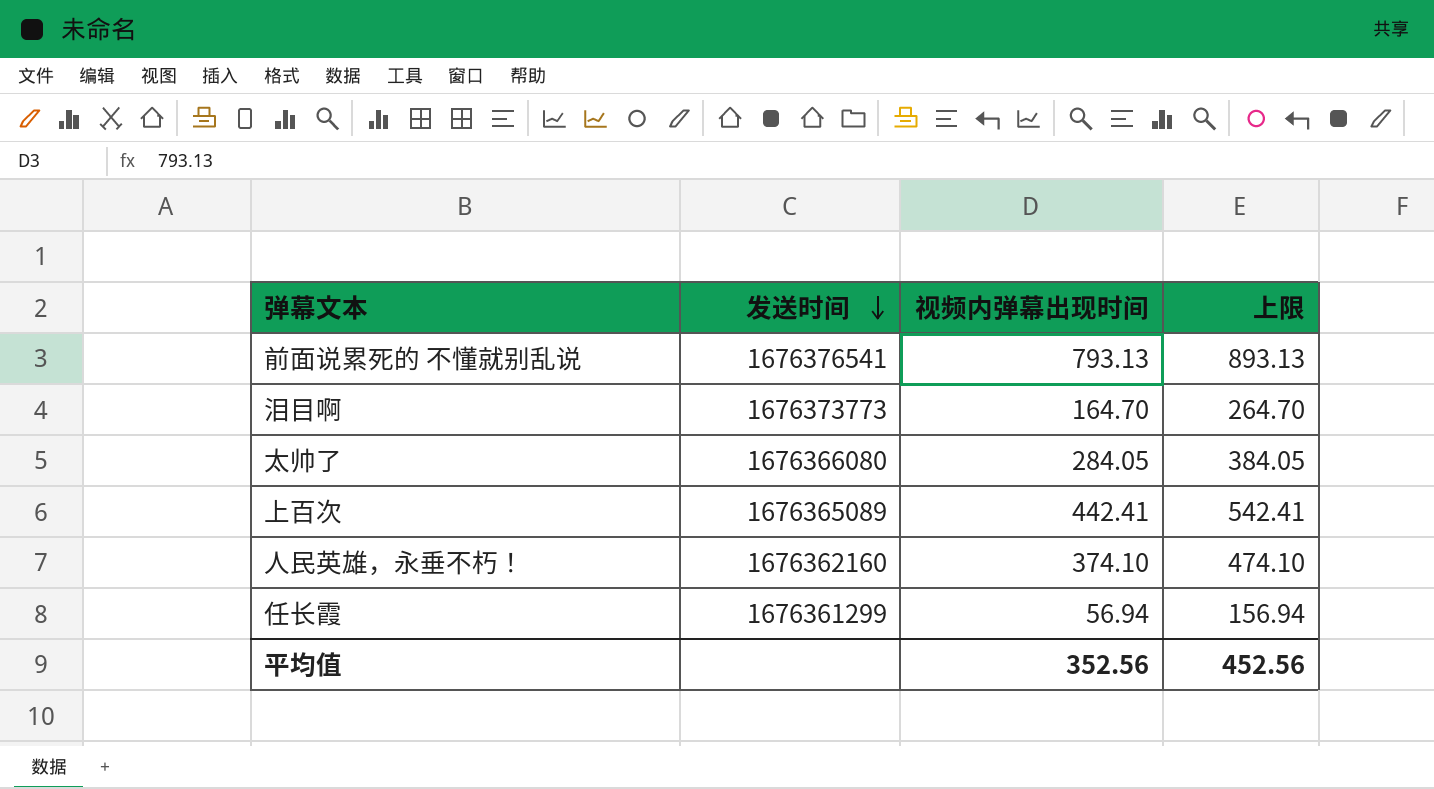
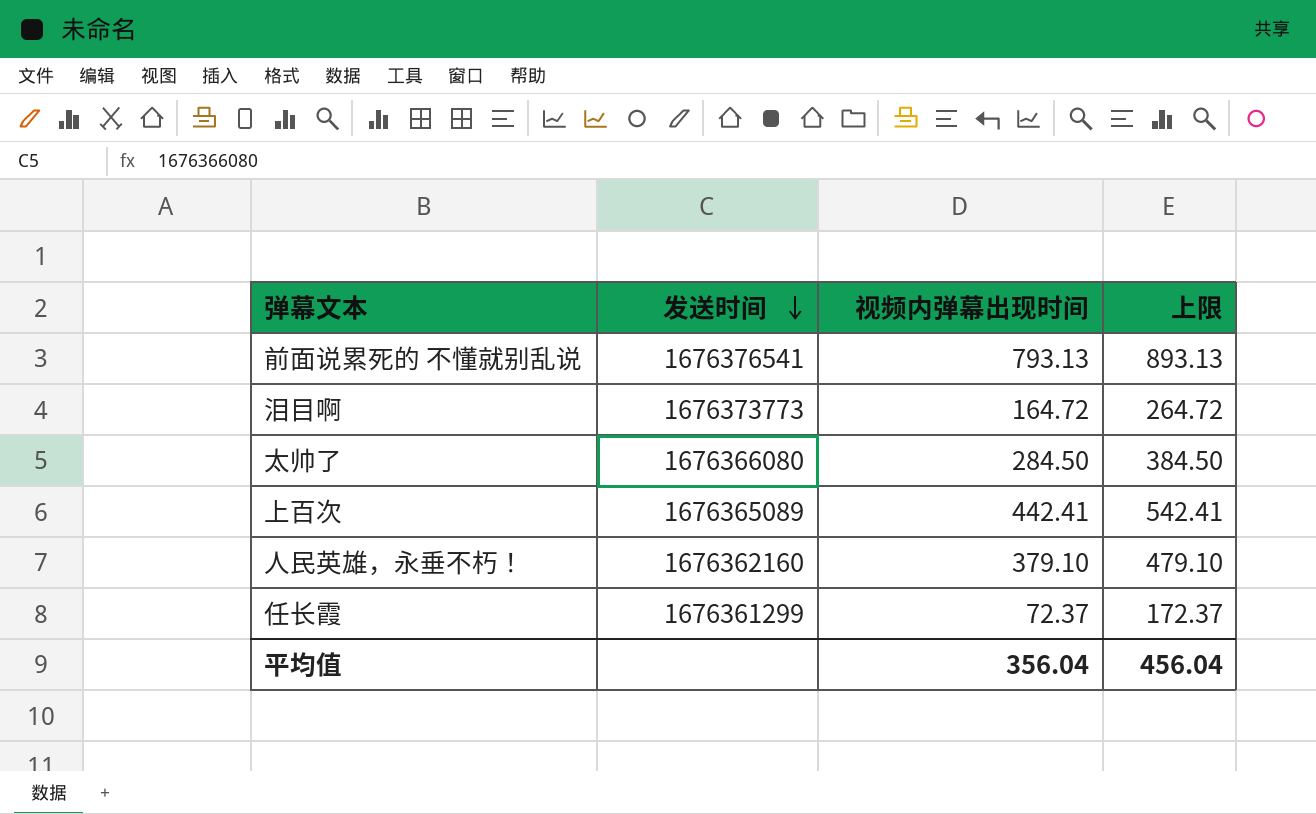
泪目啊 | 视频内弹幕出现时间: 164.70 -> 164.72
泪目啊 | 上限: 264.70 -> 264.72
太帅了 | 视频内弹幕出现时间: 284.05 -> 284.50
太帅了 | 上限: 384.05 -> 384.50
人民英雄，永垂不朽！ | 视频内弹幕出现时间: 374.10 -> 379.10
人民英雄，永垂不朽！ | 上限: 474.10 -> 479.10
任长霞 | 视频内弹幕出现时间: 56.94 -> 72.37
任长霞 | 上限: 156.94 -> 172.37
平均值 | 视频内弹幕出现时间: 352.56 -> 356.04
平均值 | 上限: 452.56 -> 456.04

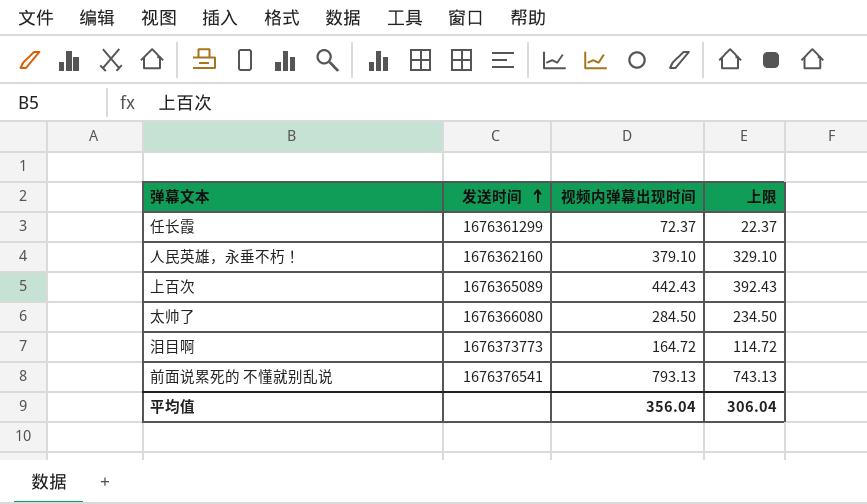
row order: 发送时间 descending -> 发送时间 ascending
column 上限 | formula: [视频内弹幕出现时间] + 100 -> [视频内弹幕出现时间] - 50
上百次 | 视频内弹幕出现时间: 442.41 -> 442.43
平均值 | 上限: 456.04 -> 306.04

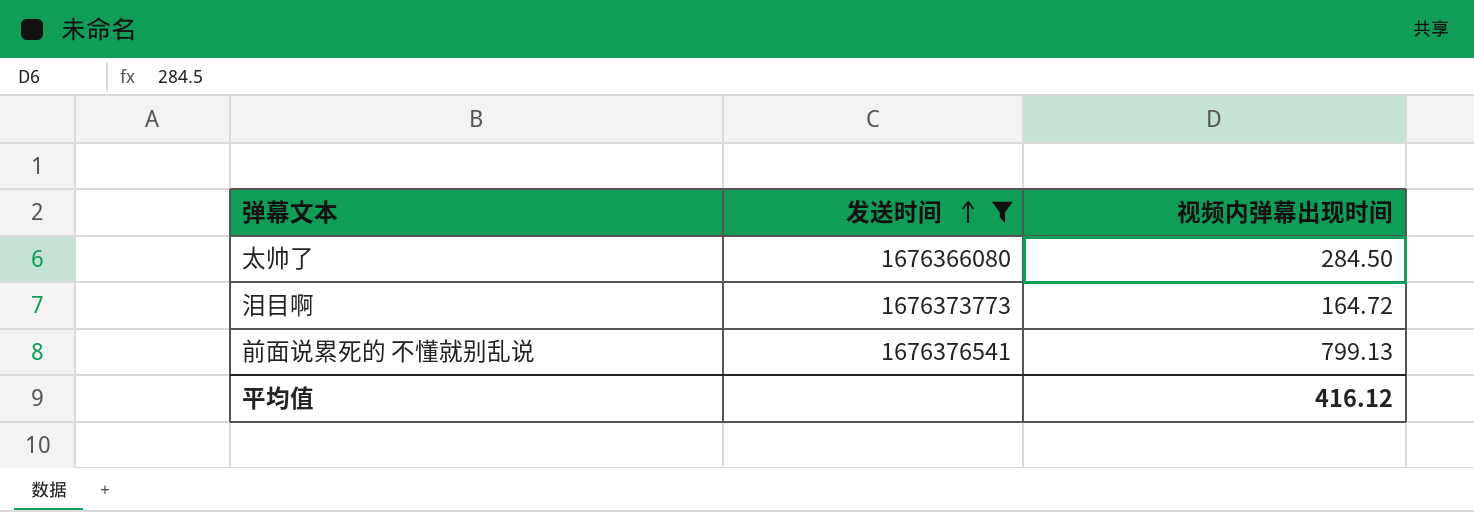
filter: none -> 发送时间 >= 1676366080
column 上限 | formula: [视频内弹幕出现时间] - 50 -> none
前面说累死的 不懂就别乱说 | 视频内弹幕出现时间: 793.13 -> 799.13
平均值 | 视频内弹幕出现时间: 356.04 -> 416.12

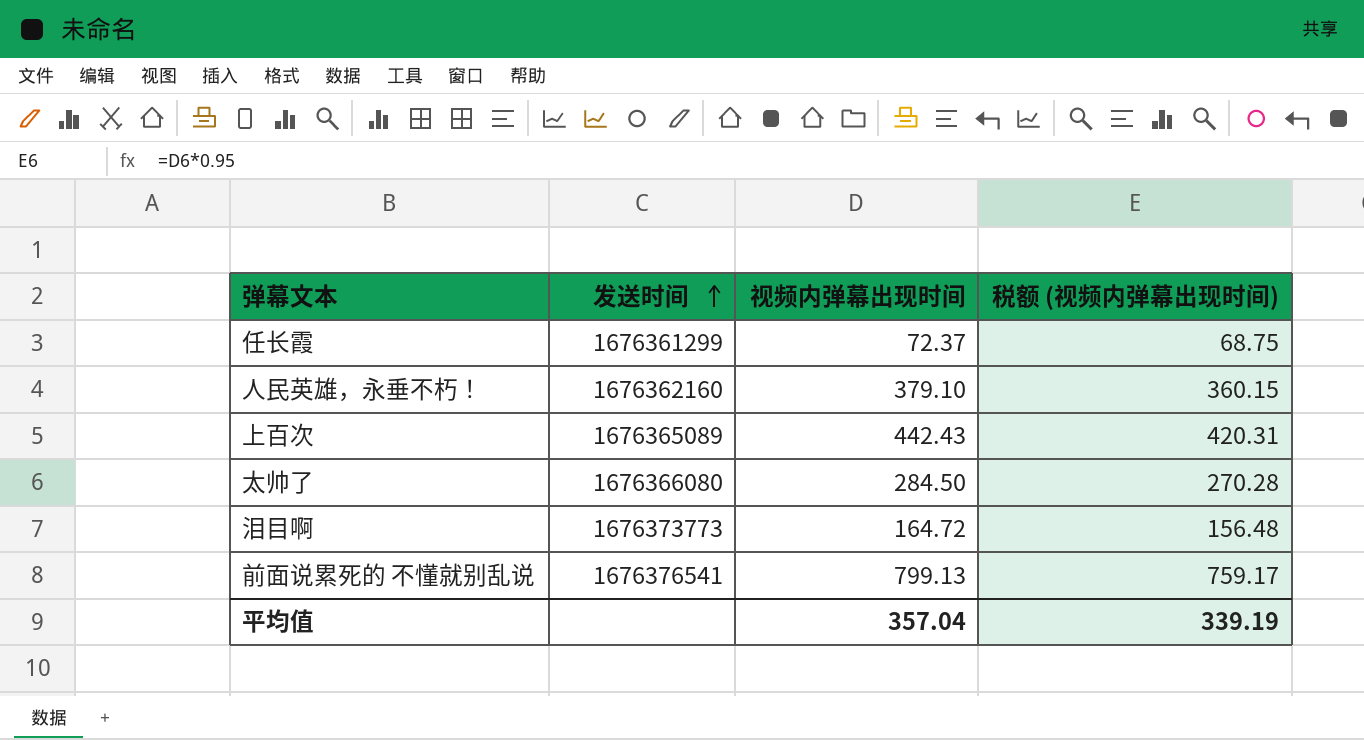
filter: 发送时间 >= 1676366080 -> none
column 税额 (视频内弹幕出现时间) | formula: none -> [视频内弹幕出现时间] * 0.95
平均值 | 视频内弹幕出现时间: 416.12 -> 357.04

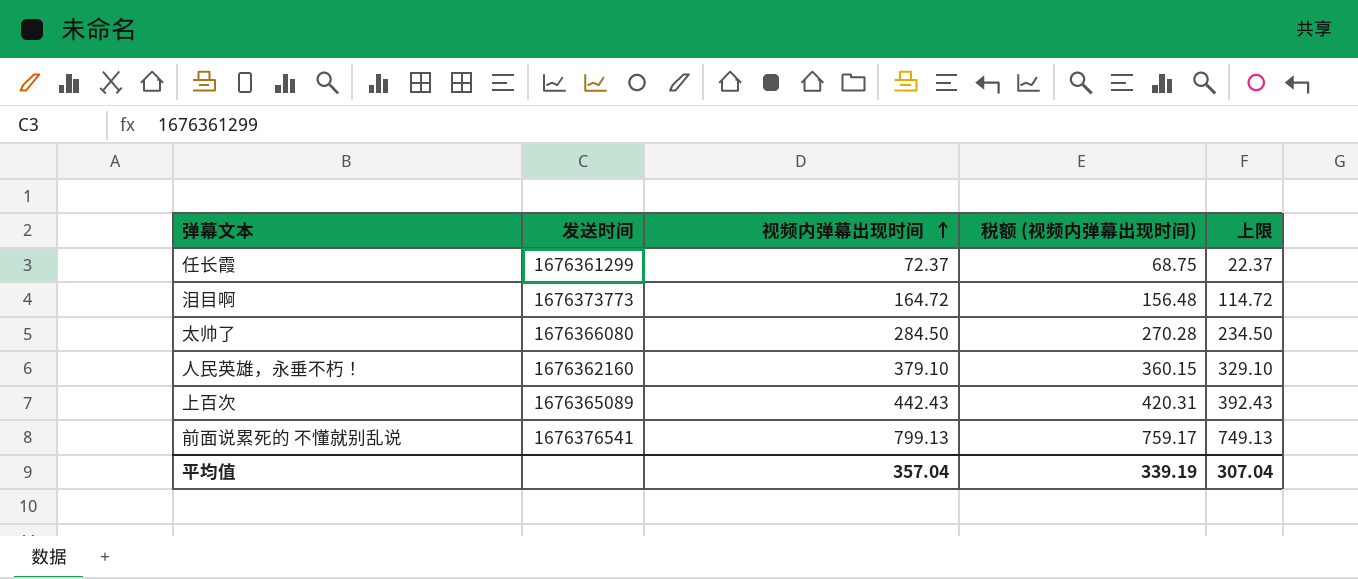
row order: 发送时间 ascending -> 视频内弹幕出现时间 ascending
column 上限 | formula: none -> [视频内弹幕出现时间] - 50

